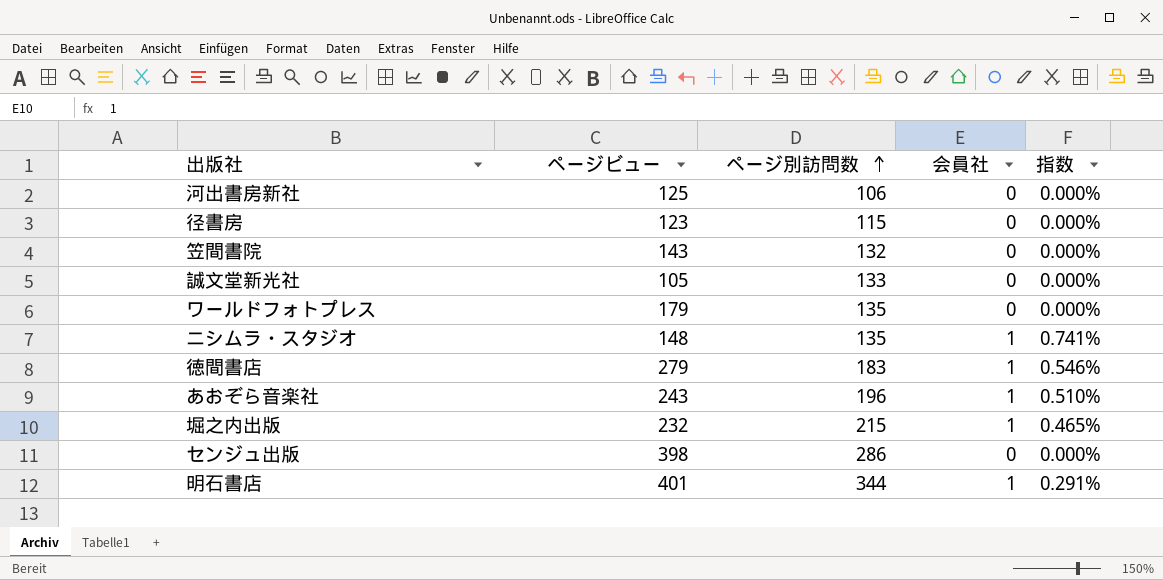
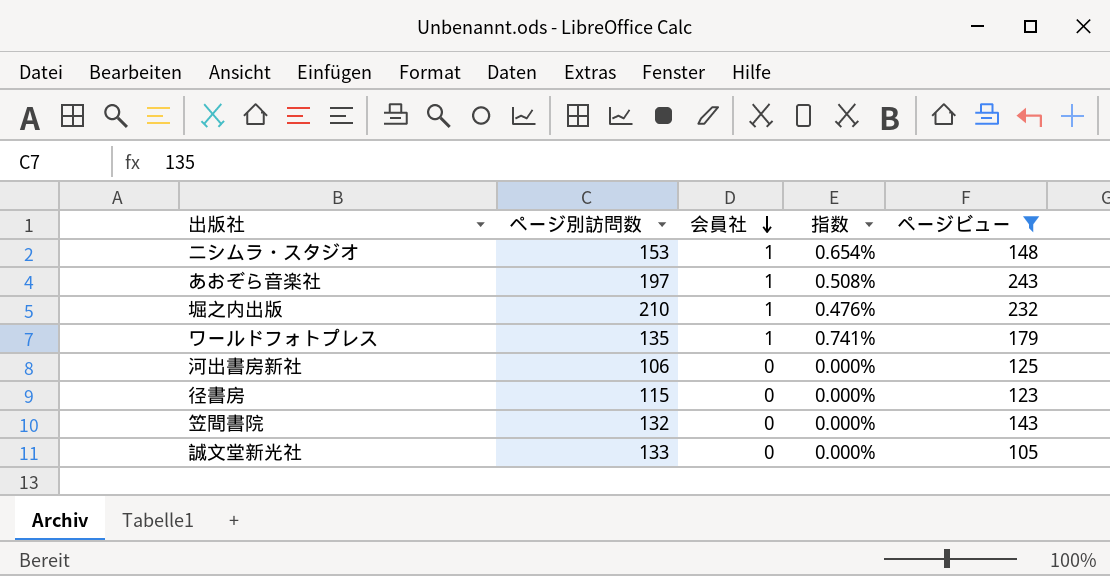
filter: none -> ページビュー <= 243
row order: ページ別訪問数 ascending -> 会員社 descending
column ページビュー | position: 2 -> 5
ニシムラ・スタジオ | ページ別訪問数: 135 -> 153
ニシムラ・スタジオ | 指数: 0.741% -> 0.654%
あおぞら音楽社 | ページ別訪問数: 196 -> 197
あおぞら音楽社 | 指数: 0.510% -> 0.508%
堀之内出版 | ページ別訪問数: 215 -> 210
堀之内出版 | 指数: 0.465% -> 0.476%
ワールドフォトプレス | 会員社: 0 -> 1
ワールドフォトプレス | 指数: 0.000% -> 0.741%

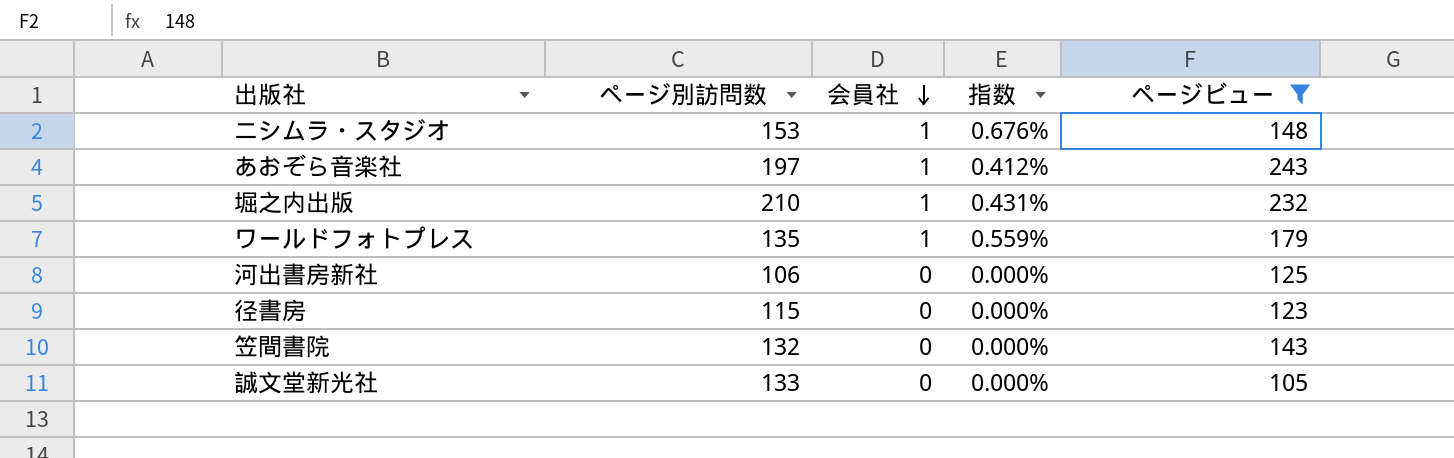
column 指数 | formula: [会員社] / [ページ別訪問数] -> [会員社] / [ページビュー]

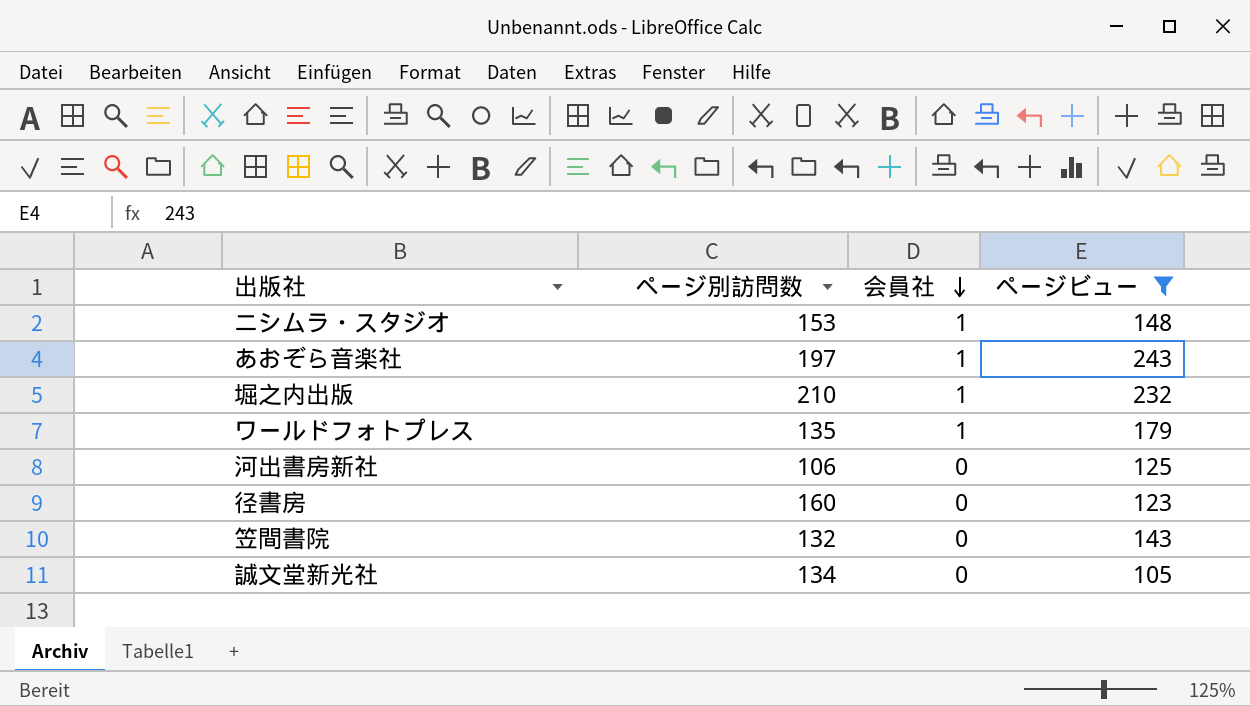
column 指数 | formula: [会員社] / [ページビュー] -> none
径書房 | ページ別訪問数: 115 -> 160
誠文堂新光社 | ページ別訪問数: 133 -> 134

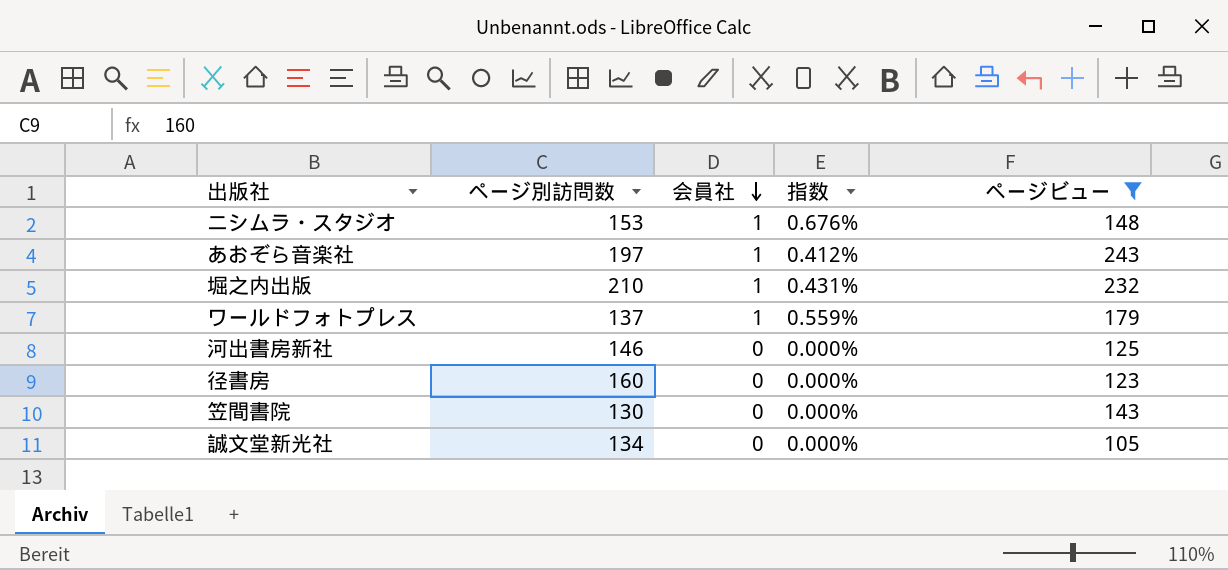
column 指数 | formula: none -> [会員社] / [ページビュー]
ワールドフォトプレス | ページ別訪問数: 135 -> 137
河出書房新社 | ページ別訪問数: 106 -> 146
笠間書院 | ページ別訪問数: 132 -> 130

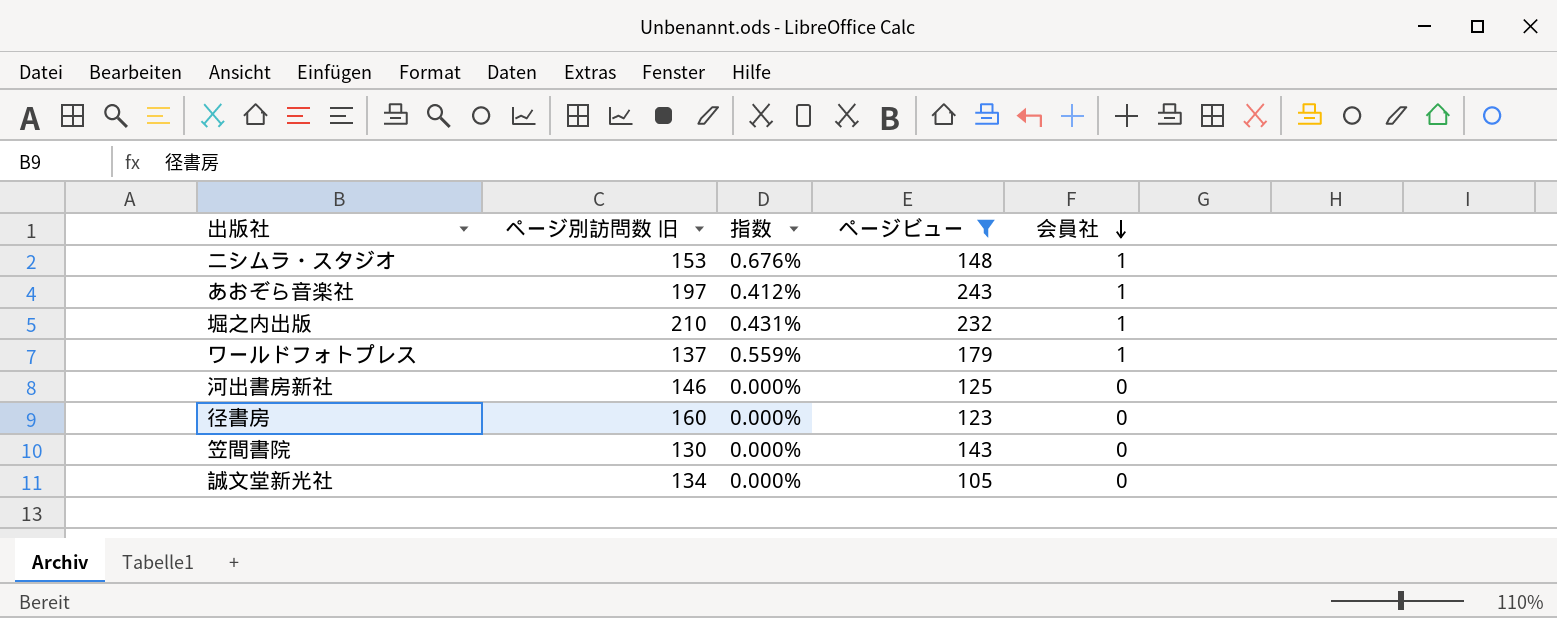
column name: ページ別訪問数 -> ページ別訪問数 旧
column 会員社 | position: 3 -> 5

